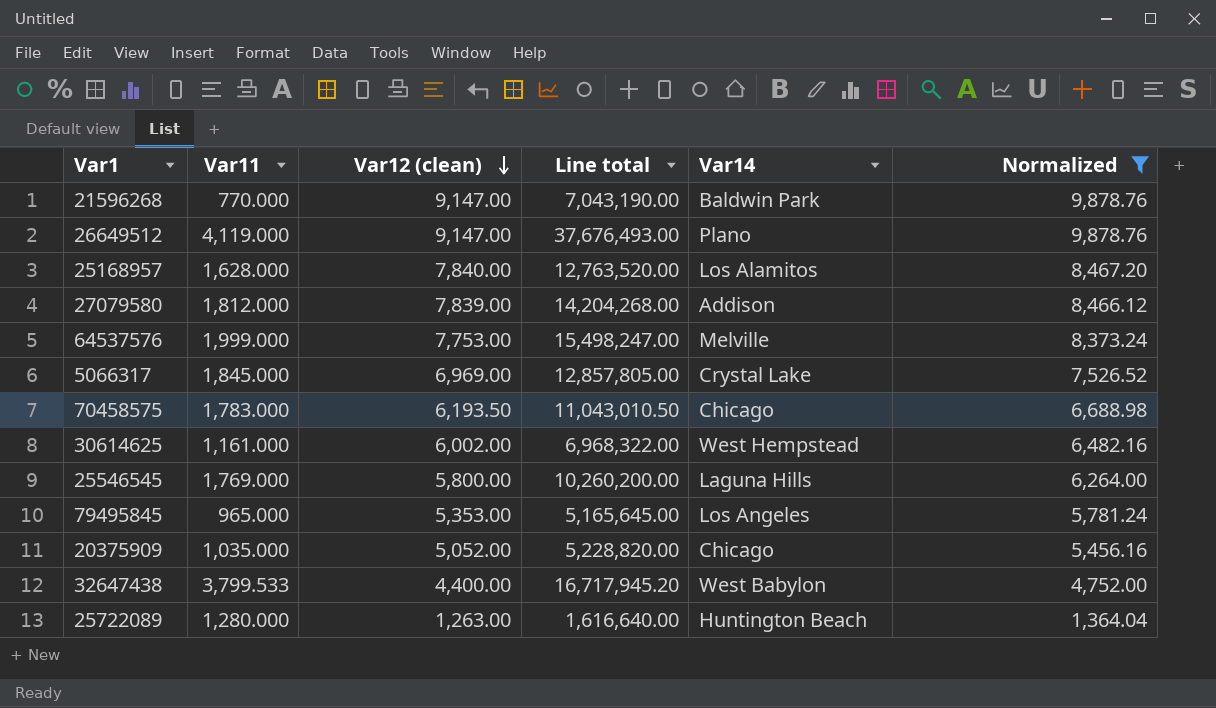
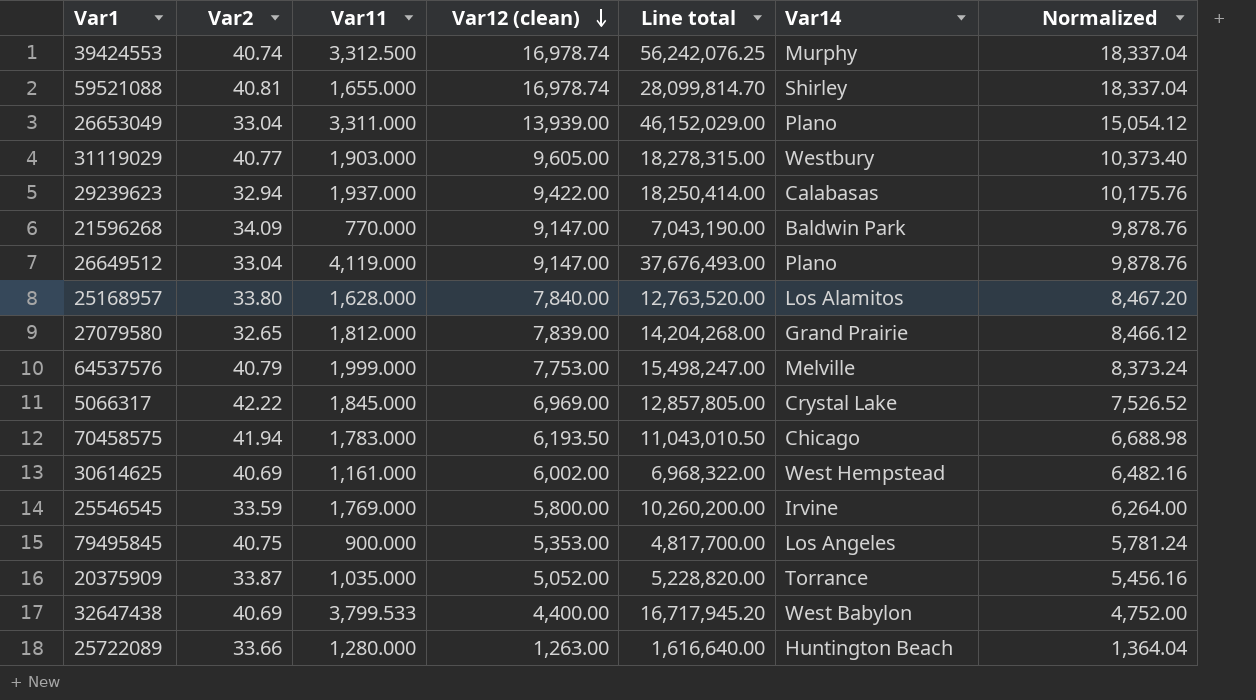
filter: Normalized <= 9,878.76 -> none
column Var2 | position: none -> 2
27079580 | Var14: Addison -> Grand Prairie
25546545 | Var14: Laguna Hills -> Irvine
79495845 | Var11: 965.000 -> 900.000
79495845 | Line total: 5,165,645.00 -> 4,817,700.00
20375909 | Var14: Chicago -> Torrance

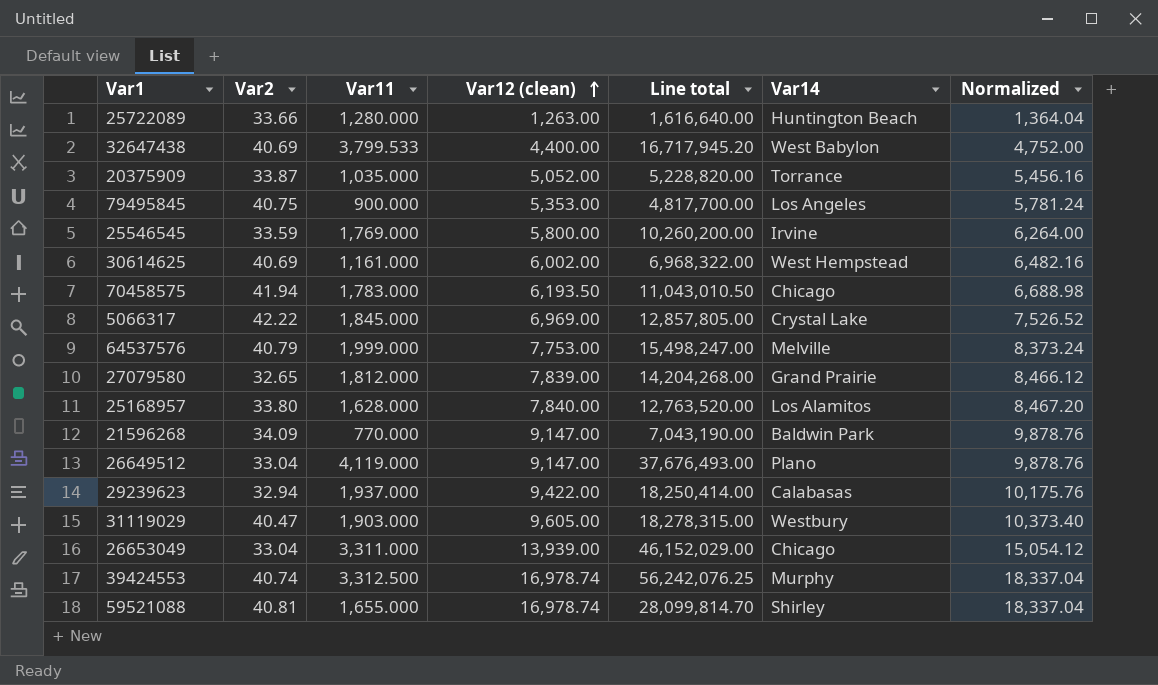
row order: Var12 (clean) descending -> Var12 (clean) ascending
31119029 | Var2: 40.77 -> 40.47
26653049 | Var14: Plano -> Chicago

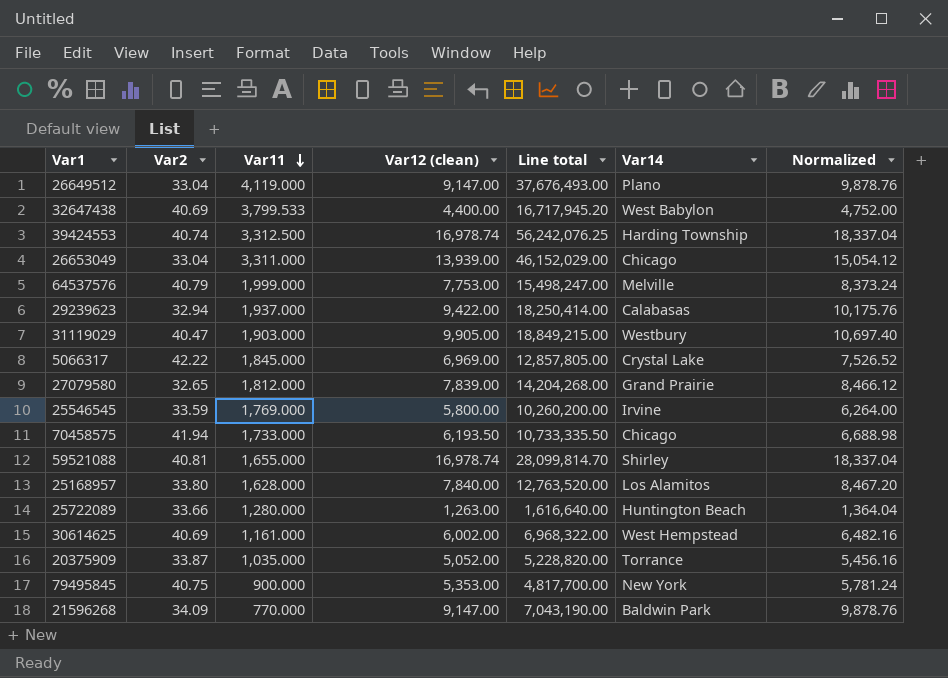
row order: Var12 (clean) ascending -> Var11 descending
39424553 | Var14: Murphy -> Harding Township
31119029 | Var12 (clean): 9,605.00 -> 9,905.00
31119029 | Line total: 18,278,315.00 -> 18,849,215.00
31119029 | Normalized: 10,373.40 -> 10,697.40
70458575 | Var11: 1,783.000 -> 1,733.000
70458575 | Line total: 11,043,010.50 -> 10,733,335.50
79495845 | Var14: Los Angeles -> New York

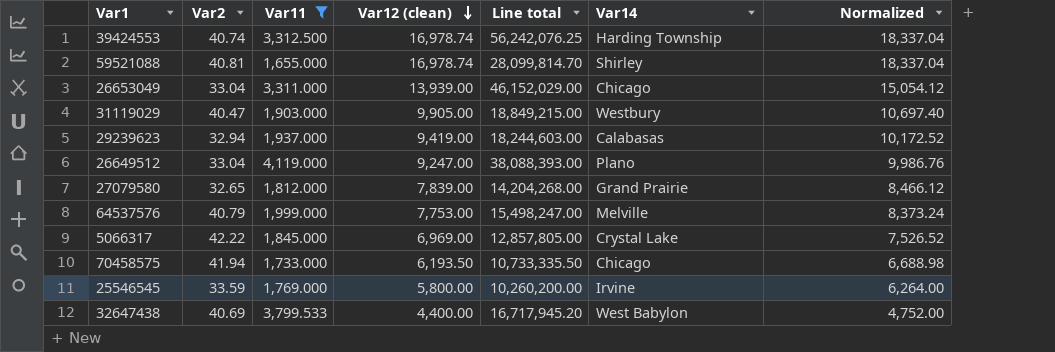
filter: none -> Var11 >= 1,655.000
row order: Var11 descending -> Var12 (clean) descending
29239623 | Var12 (clean): 9,422.00 -> 9,419.00
29239623 | Line total: 18,250,414.00 -> 18,244,603.00
29239623 | Normalized: 10,175.76 -> 10,172.52
26649512 | Var12 (clean): 9,147.00 -> 9,247.00
26649512 | Line total: 37,676,493.00 -> 38,088,393.00
26649512 | Normalized: 9,878.76 -> 9,986.76

